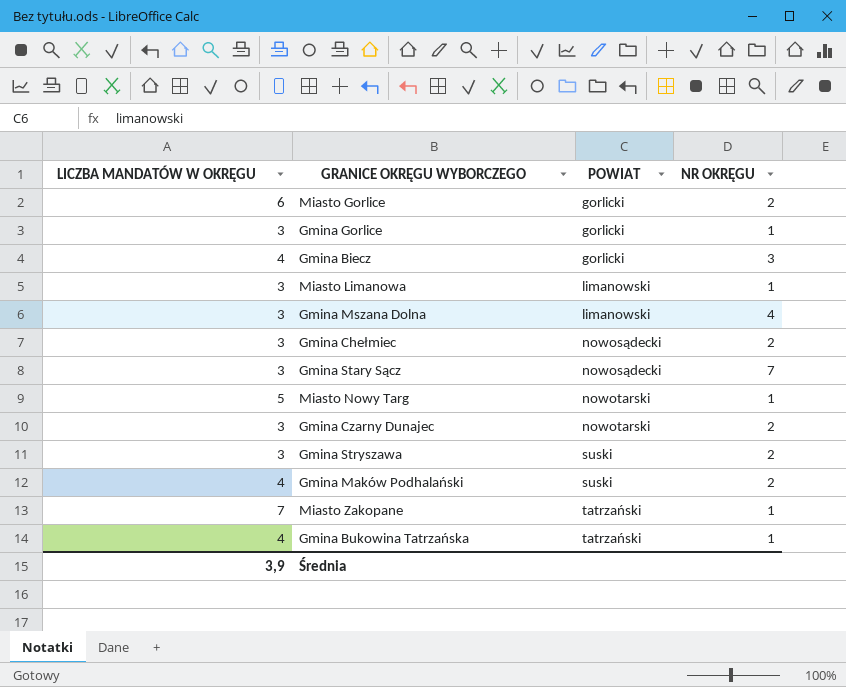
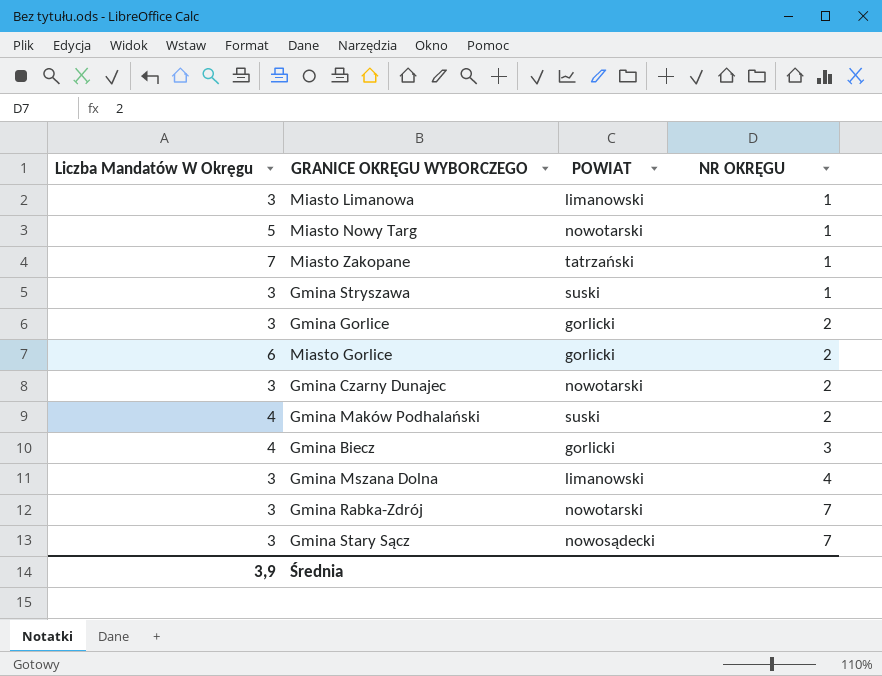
row order: POWIAT ascending -> NR OKRĘGU ascending
column name: LICZBA MANDATÓW W OKRĘGU -> Liczba Mandatów W Okręgu
row Gmina Chełmiec: 3 | nowosądecki | 2 -> none
row Gmina Bukowina Tatrzańska: 4 | tatrzański | 1 -> none
Gmina Stryszawa | NR OKRĘGU: 2 -> 1
Gmina Gorlice | NR OKRĘGU: 1 -> 2
row Gmina Rabka-Zdrój: none -> 3 | nowotarski | 7

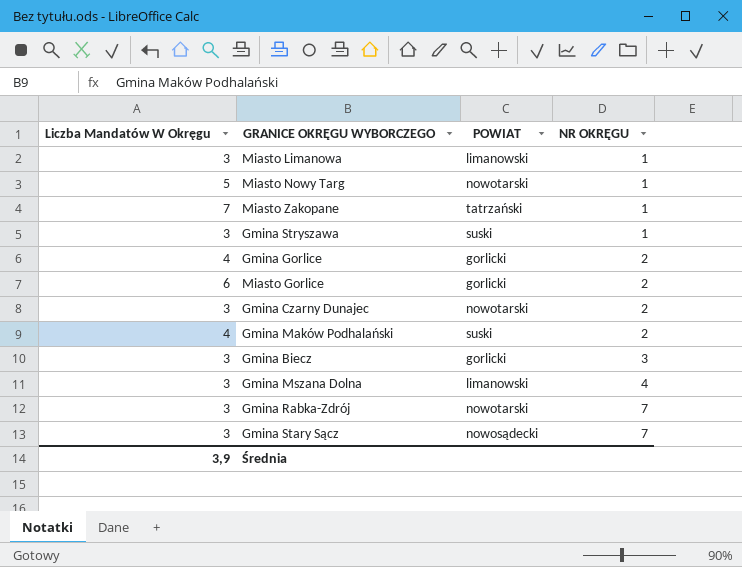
Gmina Gorlice | Liczba Mandatów W Okręgu: 3 -> 4
Gmina Biecz | Liczba Mandatów W Okręgu: 4 -> 3

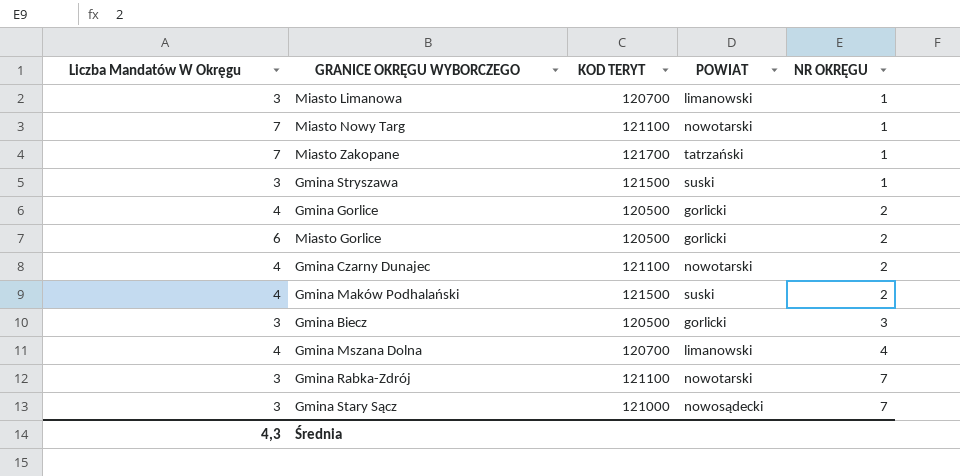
column KOD TERYT | position: none -> 3
Miasto Nowy Targ | Liczba Mandatów W Okręgu: 5 -> 7
Gmina Czarny Dunajec | Liczba Mandatów W Okręgu: 3 -> 4
Gmina Mszana Dolna | Liczba Mandatów W Okręgu: 3 -> 4
Średnia | Liczba Mandatów W Okręgu: 3,9 -> 4,3

